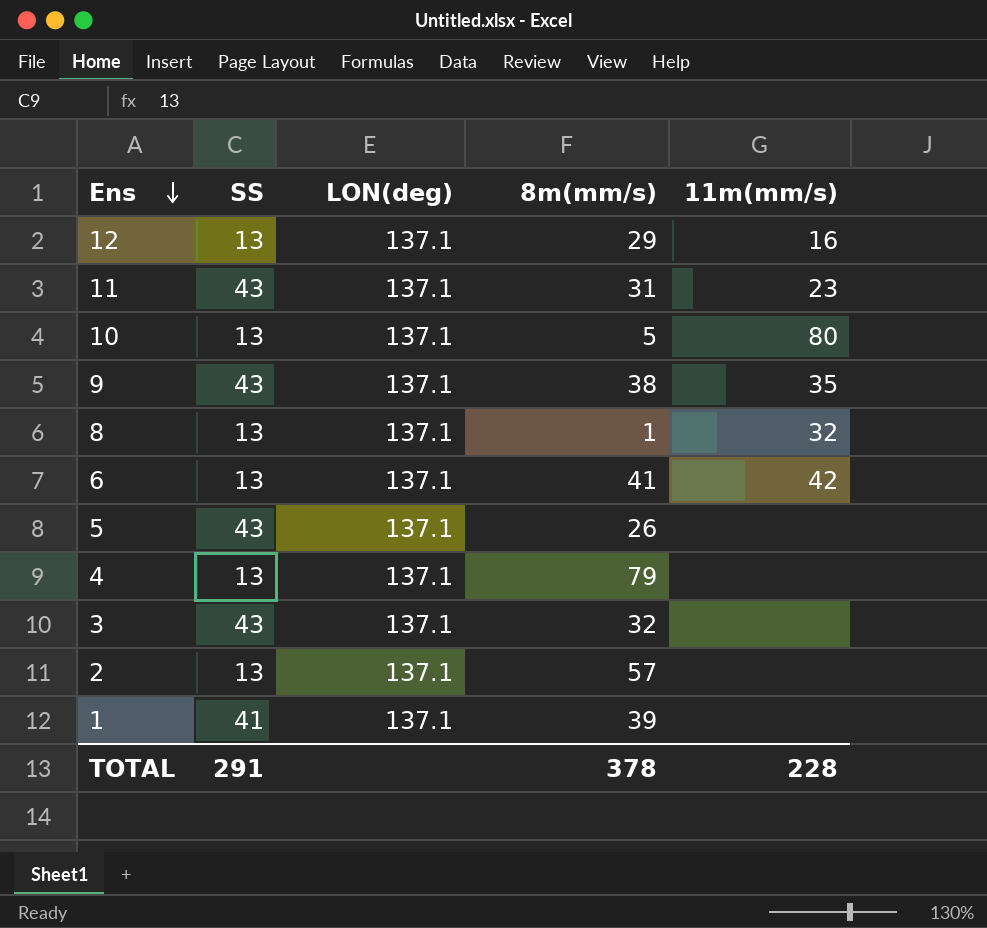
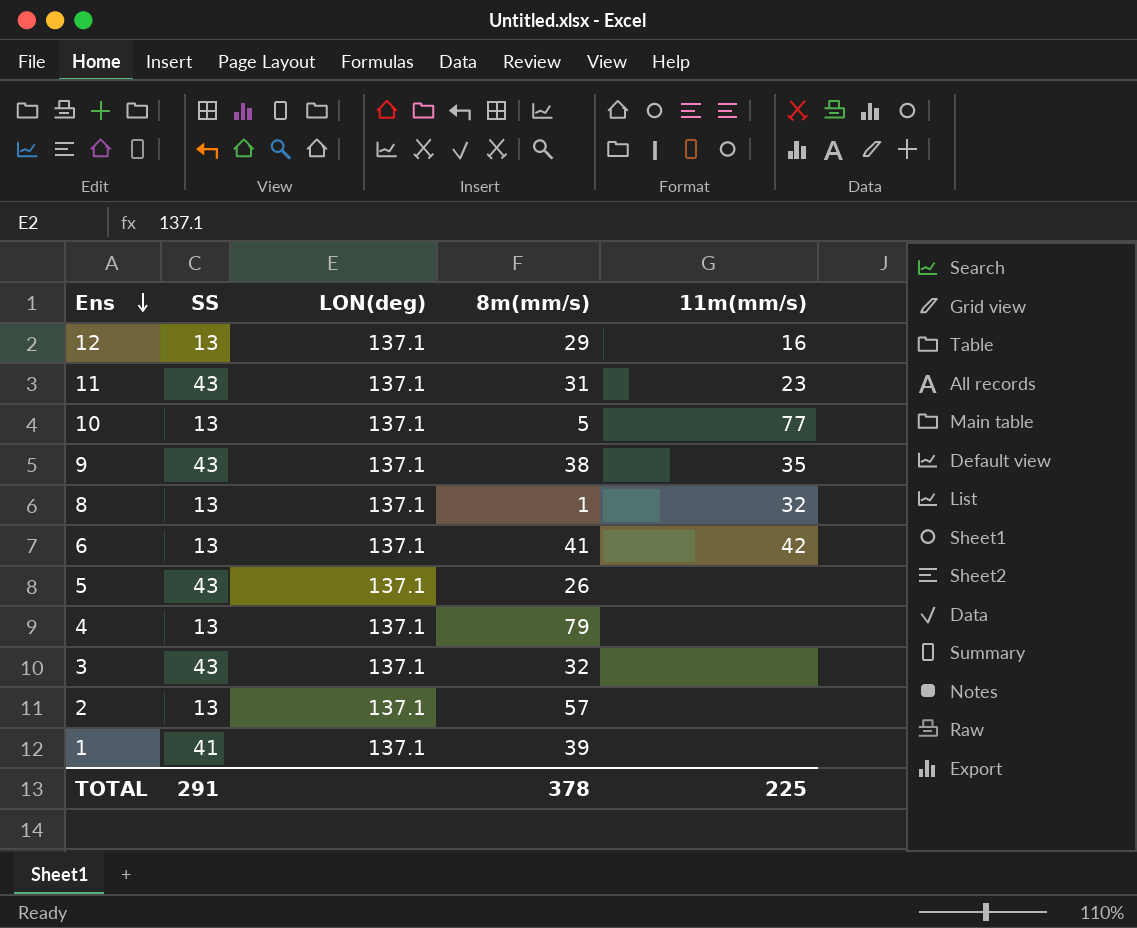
10 | 11m(mm/s): 80 -> 77
TOTAL | 11m(mm/s): 228 -> 225

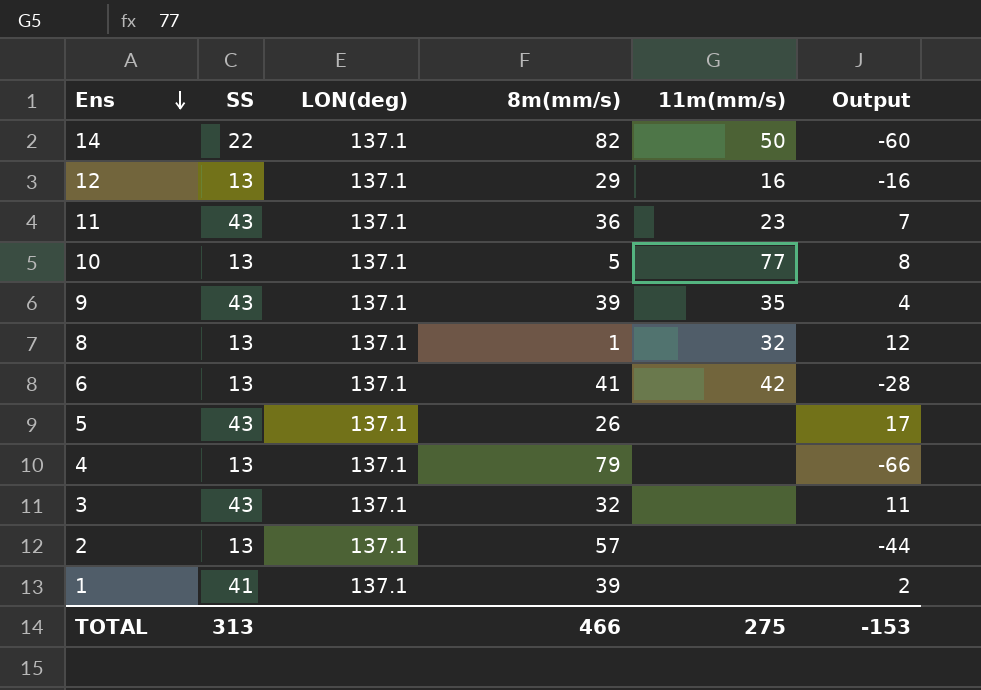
column Output | formula: none -> [SS] - [8m(mm/s)]
row 14: none -> 22 | 137.1 | 82 | 50 | -60
11 | 8m(mm/s): 31 -> 36
9 | 8m(mm/s): 38 -> 39
TOTAL | SS: 291 -> 313
TOTAL | 8m(mm/s): 378 -> 466
TOTAL | 11m(mm/s): 225 -> 275

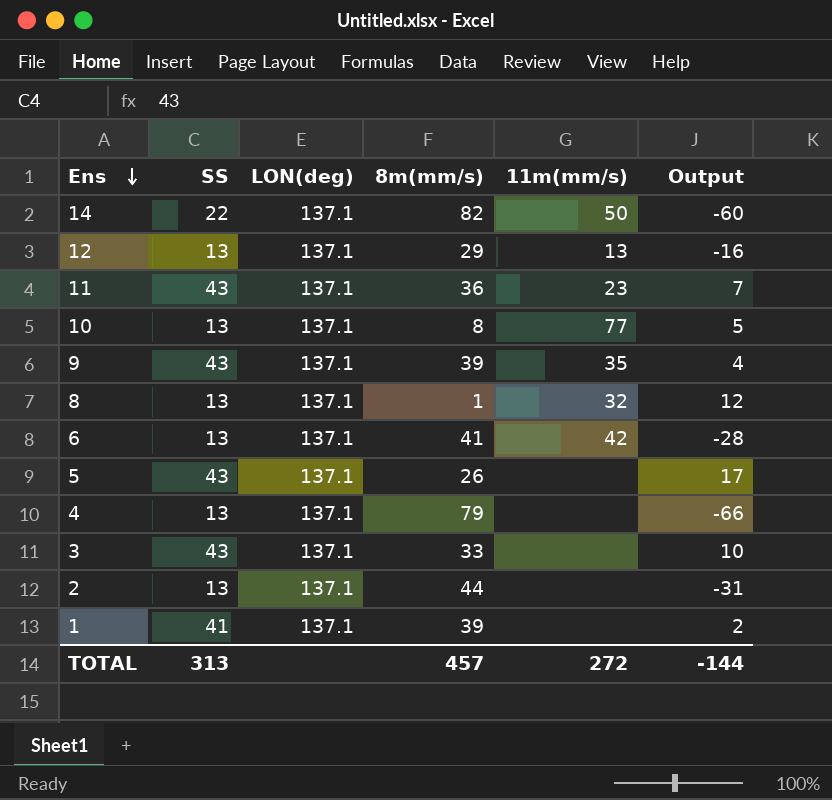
12 | 11m(mm/s): 16 -> 13
10 | 8m(mm/s): 5 -> 8
10 | Output: 8 -> 5
3 | 8m(mm/s): 32 -> 33
3 | Output: 11 -> 10
2 | 8m(mm/s): 57 -> 44
2 | Output: -44 -> -31
TOTAL | 8m(mm/s): 466 -> 457
TOTAL | 11m(mm/s): 275 -> 272
TOTAL | Output: -153 -> -144

